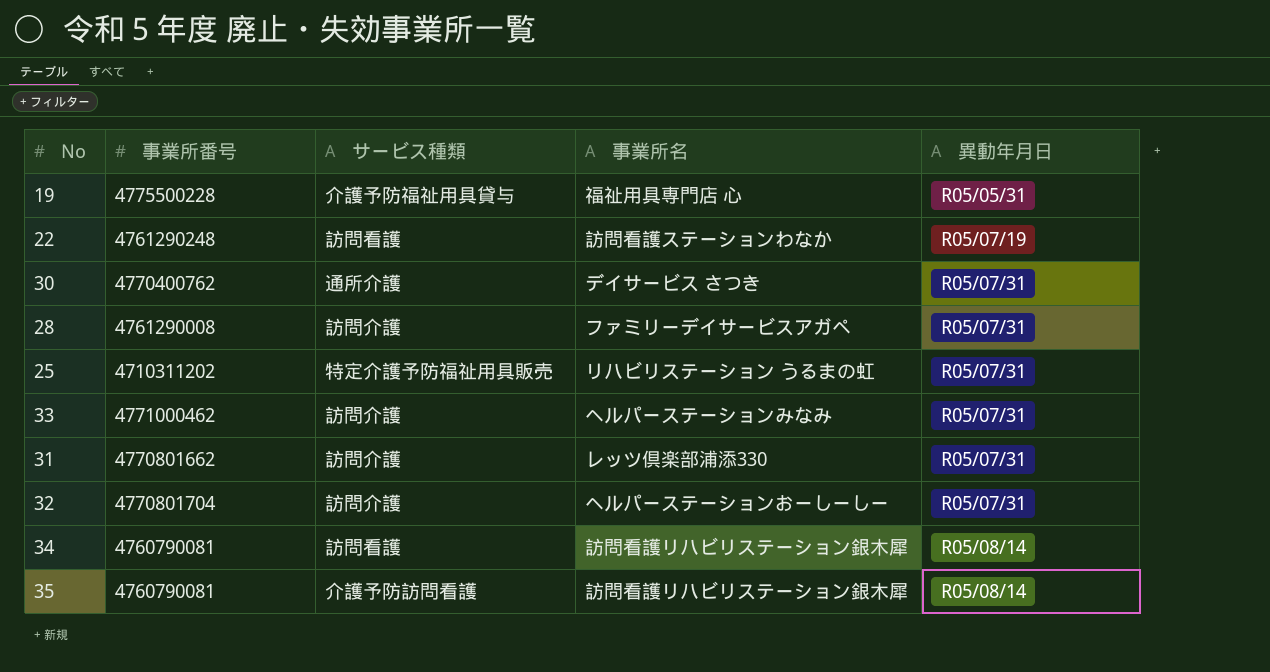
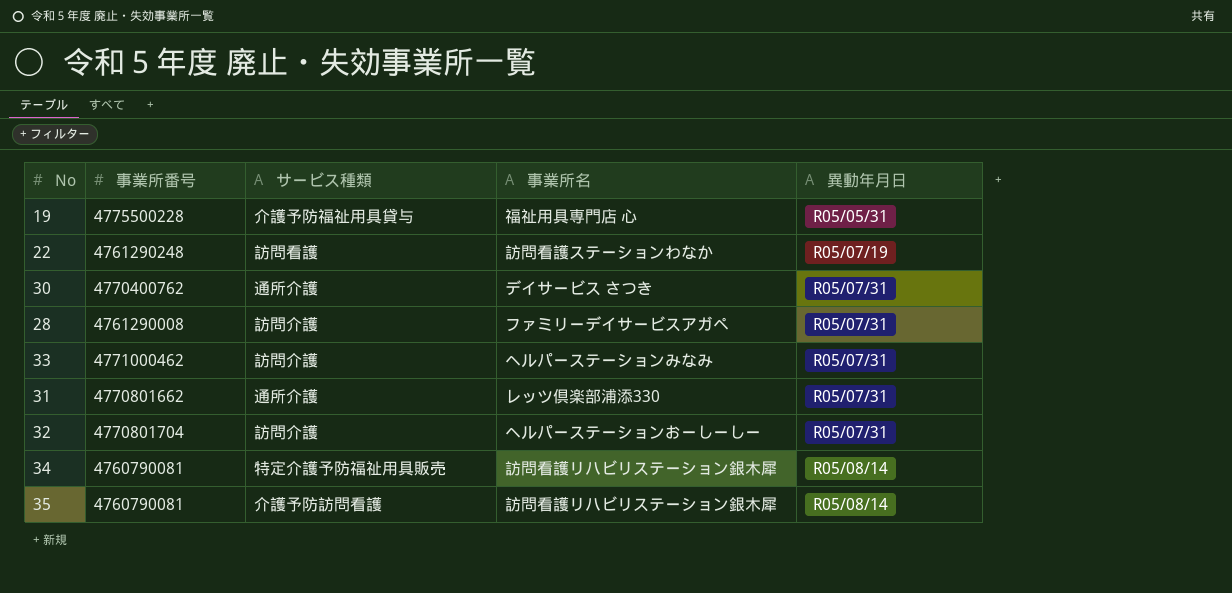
row 25: 4710311202 | 特定介護予防福祉用具販売 | リハビリステーション うるまの虹 | R05/07/31 -> none
31 | サービス種類: 訪問介護 -> 通所介護
34 | サービス種類: 訪問看護 -> 特定介護予防福祉用具販売

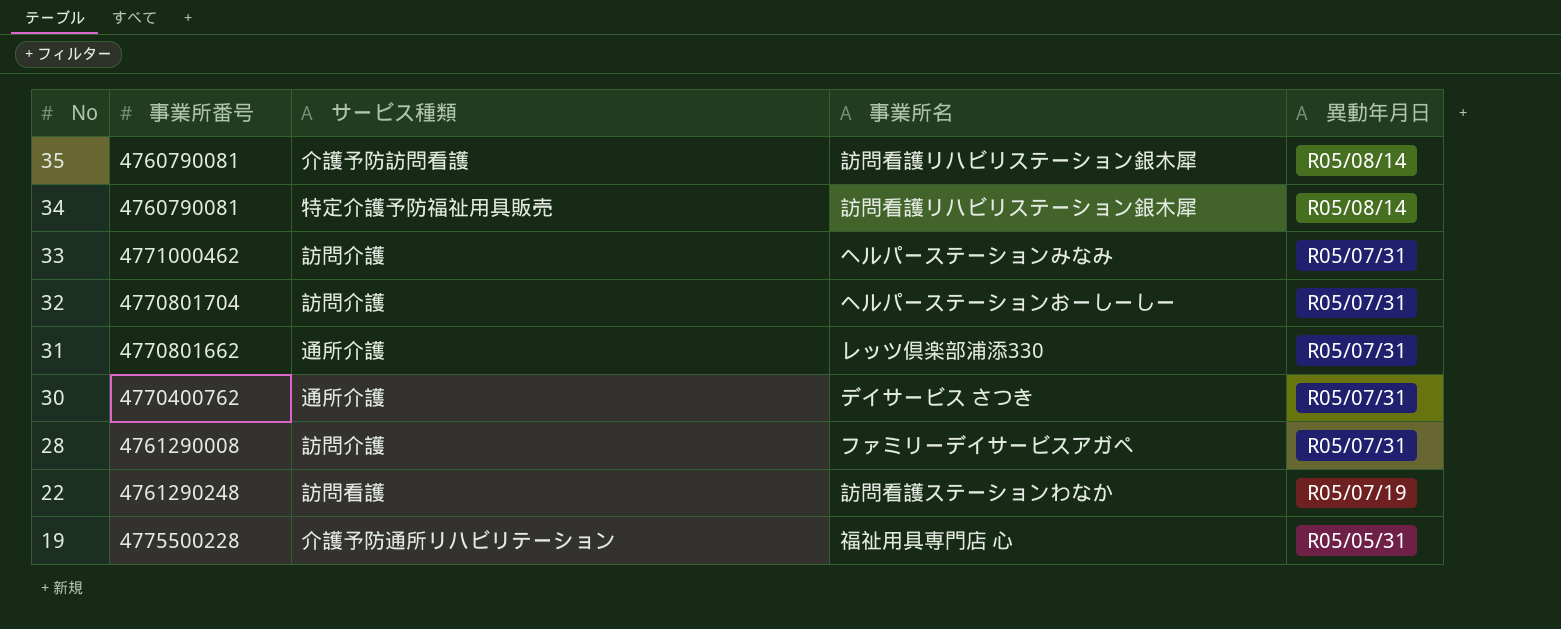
row order: 異動年月日 ascending -> No descending
19 | サービス種類: 介護予防福祉用具貸与 -> 介護予防通所リハビリテーション

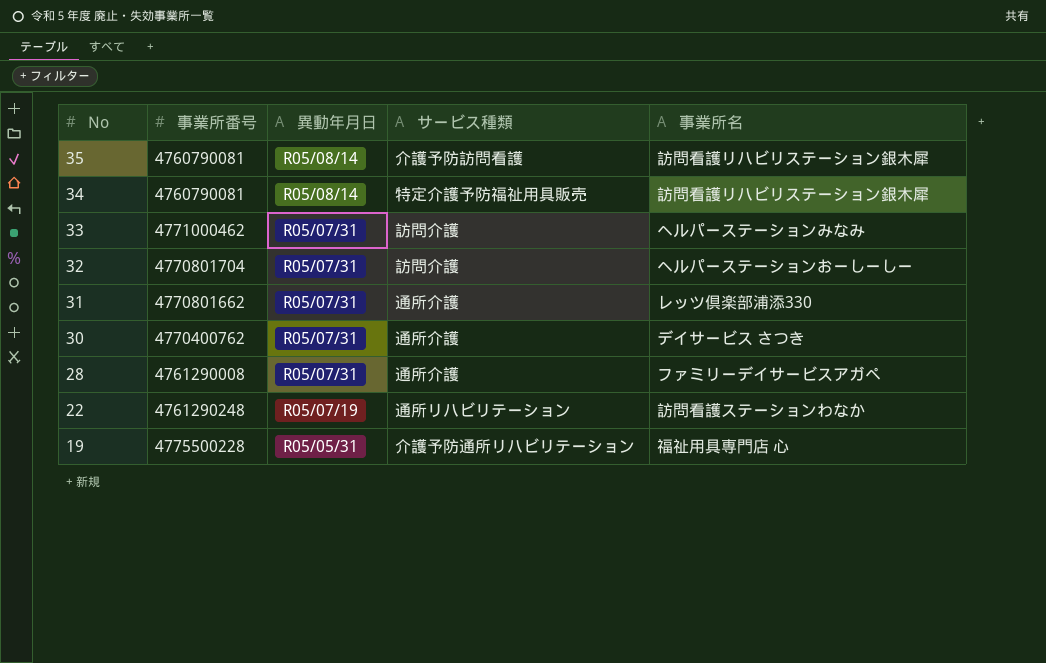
column 異動年月日 | position: 5 -> 3
28 | サービス種類: 訪問介護 -> 通所介護
22 | サービス種類: 訪問看護 -> 通所リハビリテーション

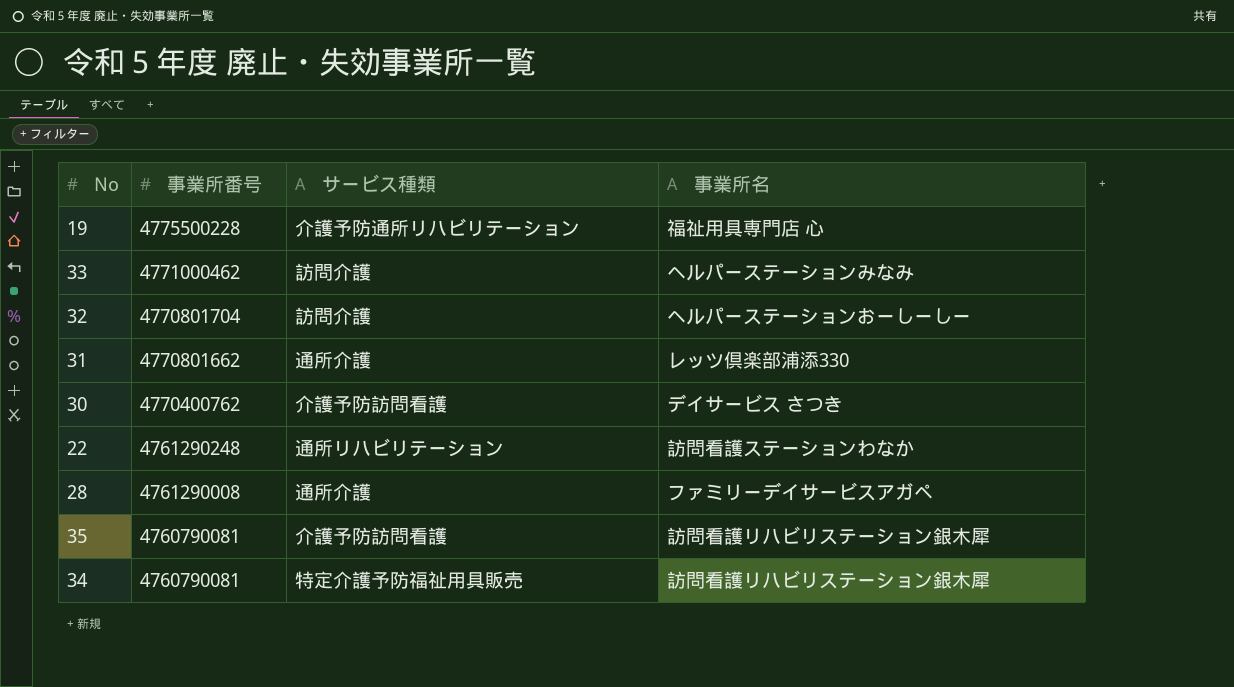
row order: No descending -> 事業所番号 descending
column 異動年月日 | position: 3 -> none
30 | サービス種類: 通所介護 -> 介護予防訪問看護

